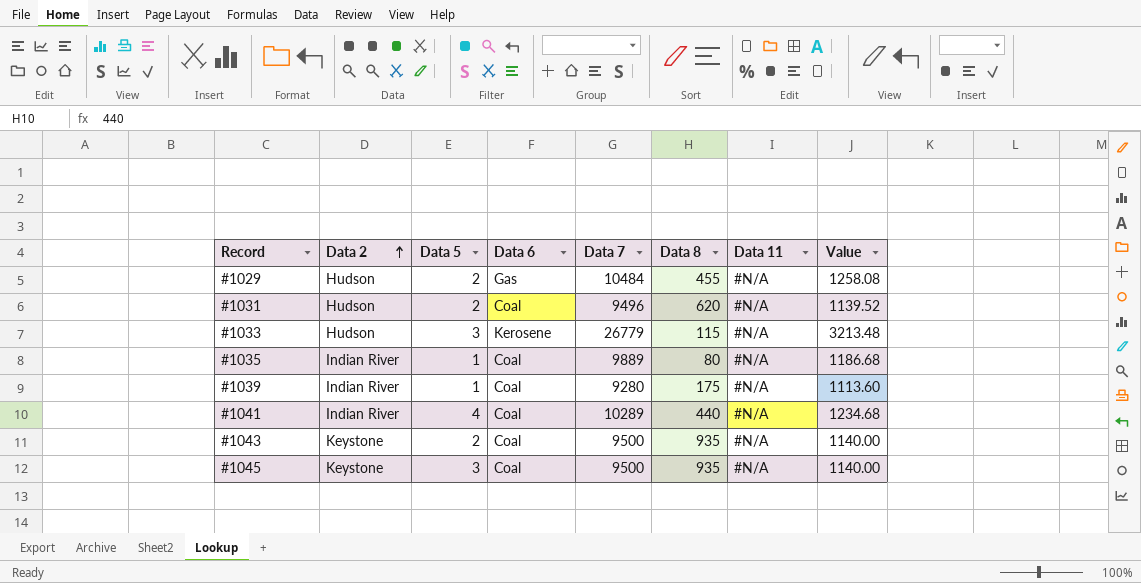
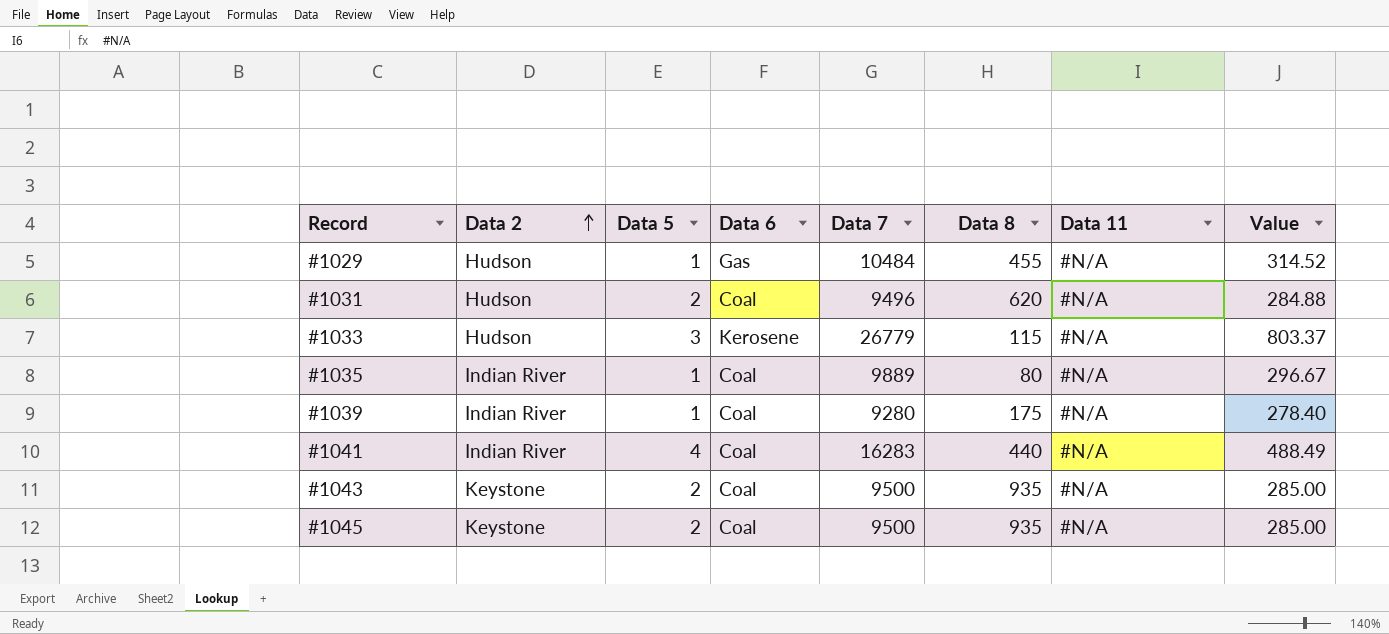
column Value | formula: [Data 7] * 0.12 -> [Data 7] * 0.03
#1029 | Data 5: 2 -> 1
#1041 | Data 7: 10289 -> 16283
#1045 | Data 5: 3 -> 2

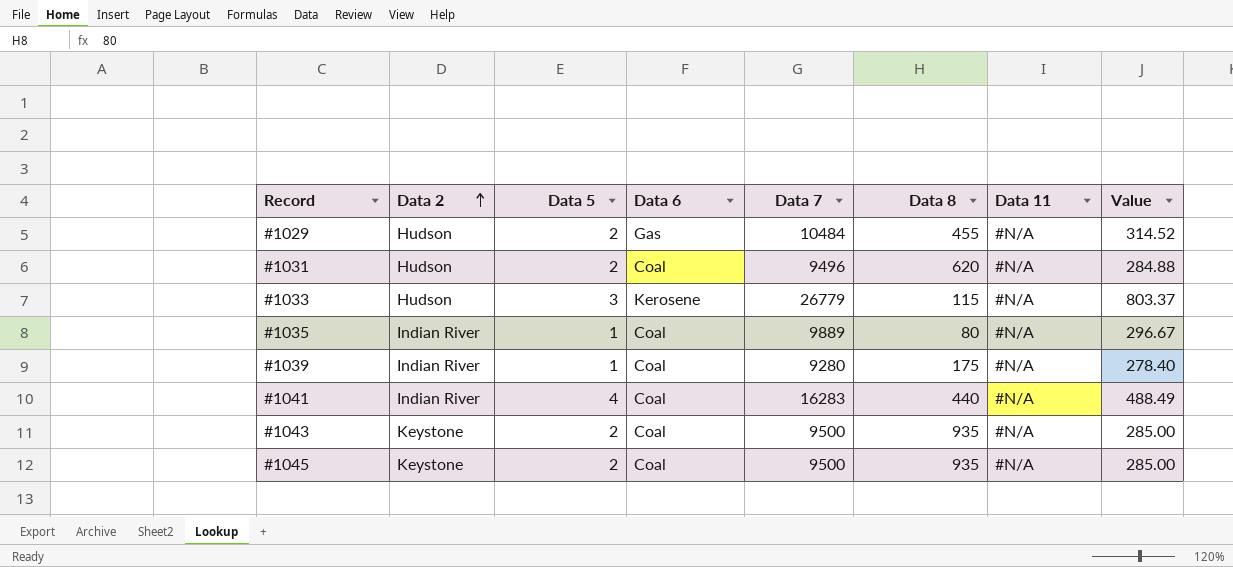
#1029 | Data 5: 1 -> 2

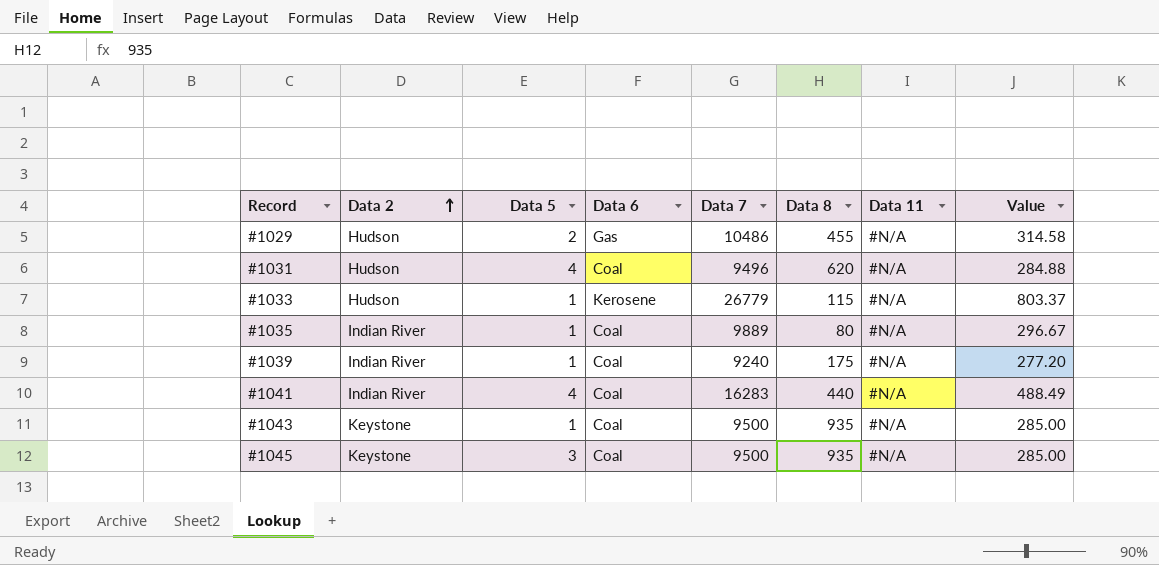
#1029 | Data 7: 10484 -> 10486
#1029 | Value: 314.52 -> 314.58
#1031 | Data 5: 2 -> 4
#1033 | Data 5: 3 -> 1
#1039 | Data 7: 9280 -> 9240
#1039 | Value: 278.40 -> 277.20
#1043 | Data 5: 2 -> 1
#1045 | Data 5: 2 -> 3

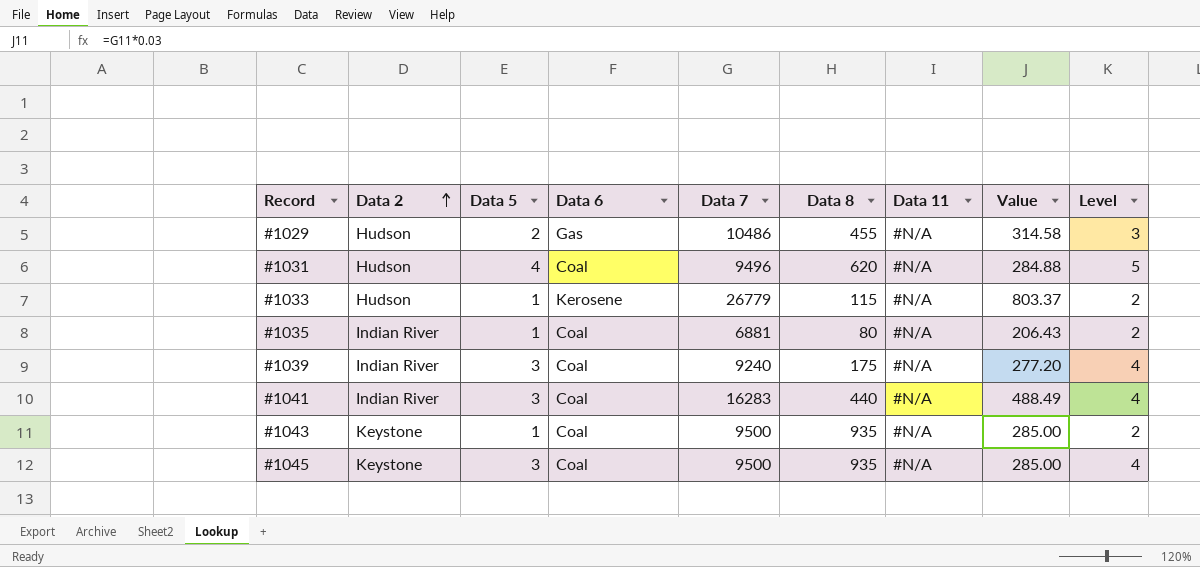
column Level | formula: none -> [Data 5] + 1
#1035 | Data 7: 9889 -> 6881
#1035 | Value: 296.67 -> 206.43
#1039 | Data 5: 1 -> 3
#1041 | Data 5: 4 -> 3

